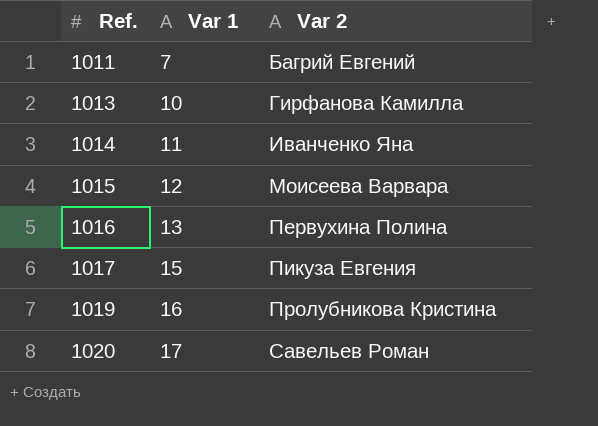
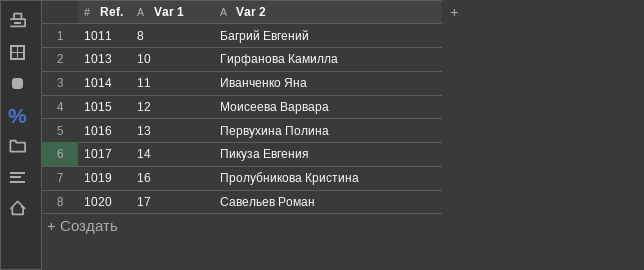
1011 | Var 1: 7 -> 8
1017 | Var 1: 15 -> 14

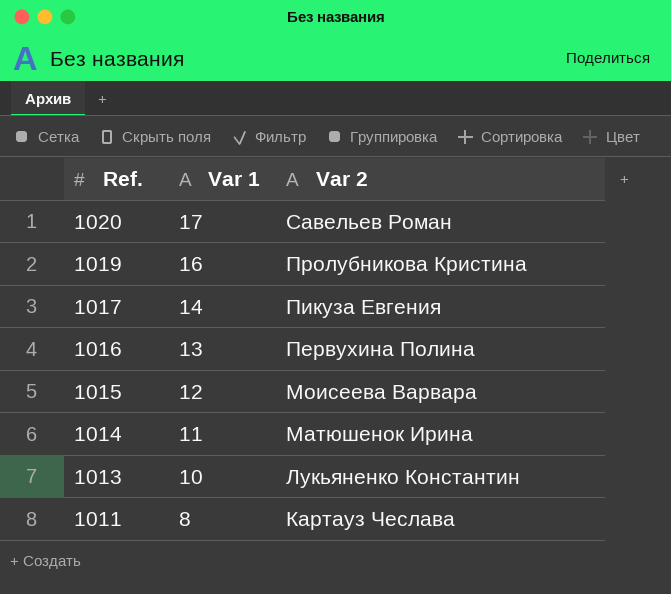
row order: Ref. ascending -> Ref. descending
1014 | Var 2: Иванченко Яна -> Матюшенок Ирина
1013 | Var 2: Гирфанова Камилла -> Лукьяненко Константин
1011 | Var 2: Багрий Евгений -> Картауз Чеслава

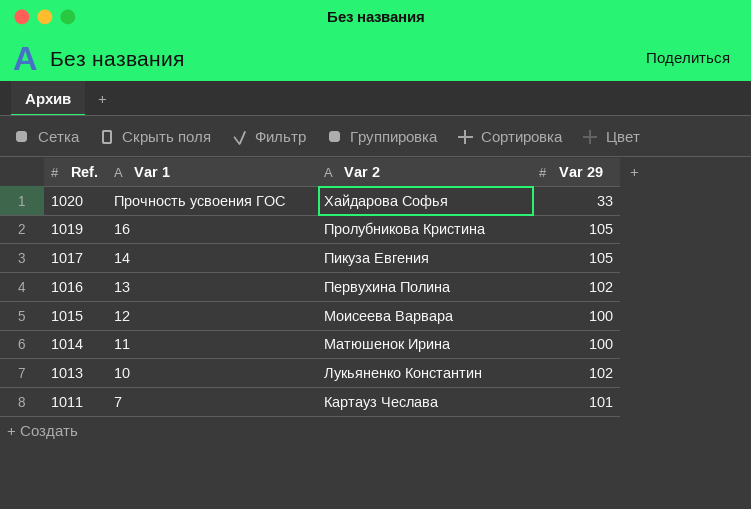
column Var 29 | position: none -> 4
1020 | Var 1: 17 -> Прочность усвоения ГОС
1020 | Var 2: Савельев Роман -> Хайдарова Софья
1011 | Var 1: 8 -> 7

